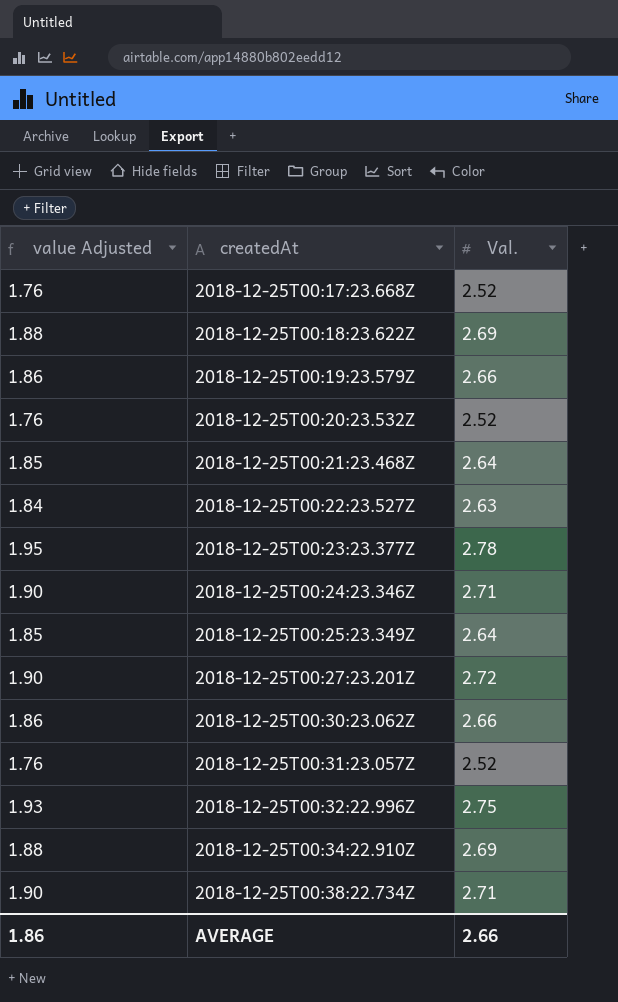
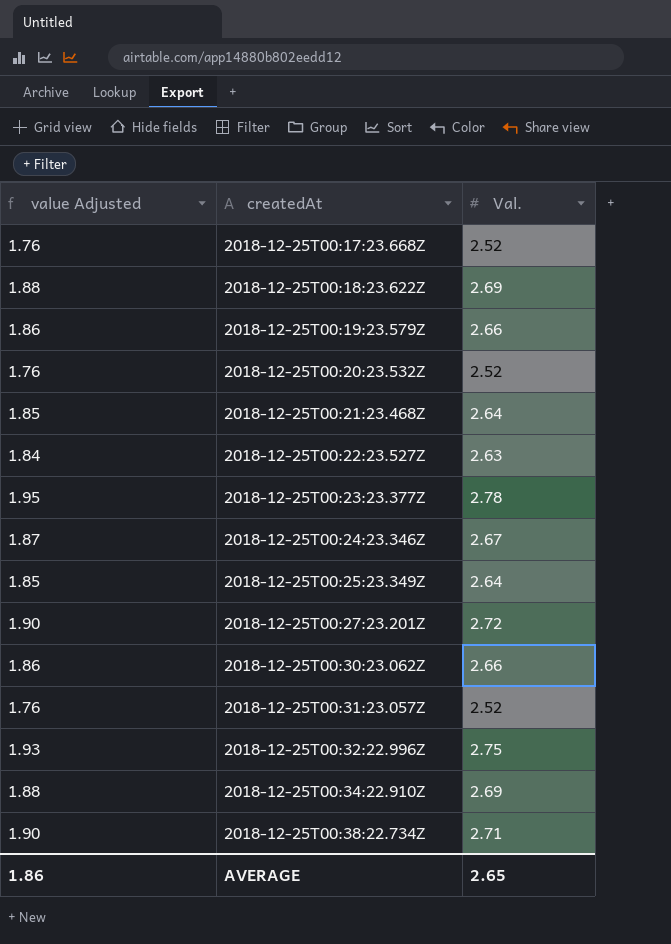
2018-12-25T00:24:23.346Z | value Adjusted: 1.90 -> 1.87
2018-12-25T00:24:23.346Z | Val.: 2.71 -> 2.67
AVERAGE | Val.: 2.66 -> 2.65

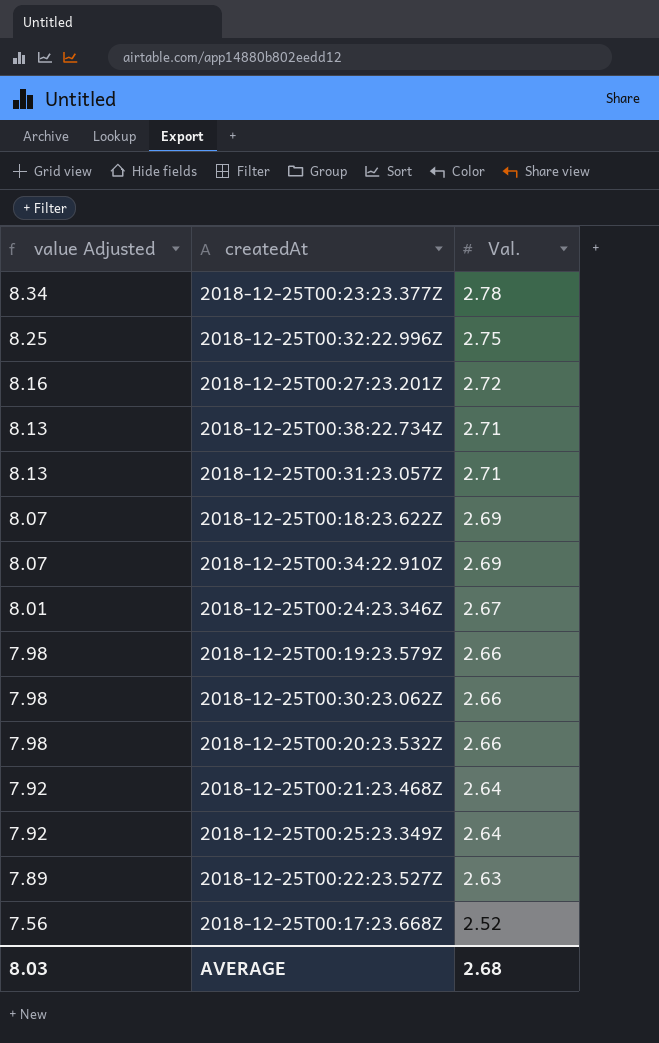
row order: createdAt ascending -> value Adjusted descending
column value Adjusted | formula: [Val.] * 0.7 -> [Val.] * 3
2018-12-25T00:31:23.057Z | Val.: 2.52 -> 2.71
2018-12-25T00:20:23.532Z | Val.: 2.52 -> 2.66
AVERAGE | value Adjusted: 1.86 -> 8.03
AVERAGE | Val.: 2.65 -> 2.68

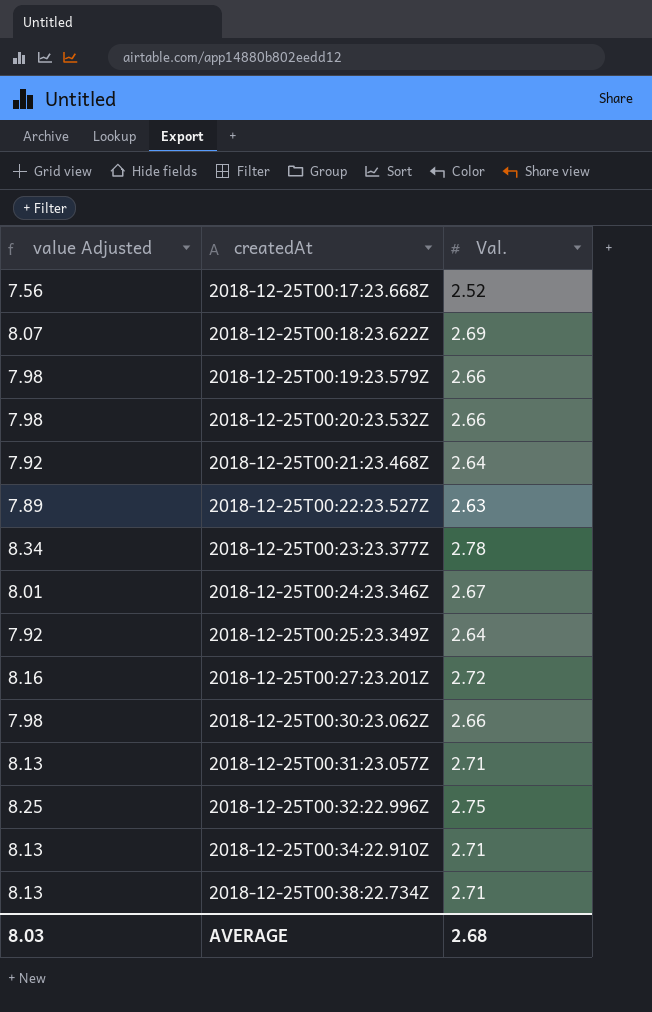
row order: value Adjusted descending -> createdAt ascending
2018-12-25T00:34:22.910Z | value Adjusted: 8.07 -> 8.13
2018-12-25T00:34:22.910Z | Val.: 2.69 -> 2.71

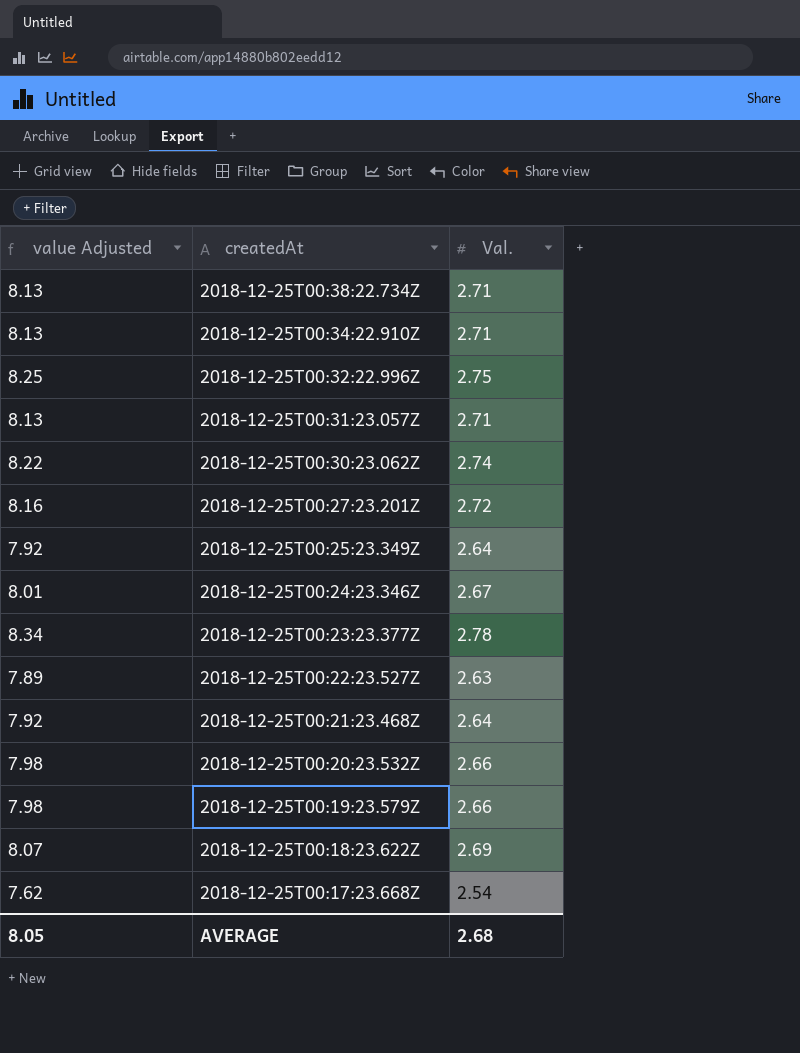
row order: createdAt ascending -> createdAt descending
2018-12-25T00:30:23.062Z | value Adjusted: 7.98 -> 8.22
2018-12-25T00:30:23.062Z | Val.: 2.66 -> 2.74
2018-12-25T00:17:23.668Z | value Adjusted: 7.56 -> 7.62
2018-12-25T00:17:23.668Z | Val.: 2.52 -> 2.54
AVERAGE | value Adjusted: 8.03 -> 8.05

